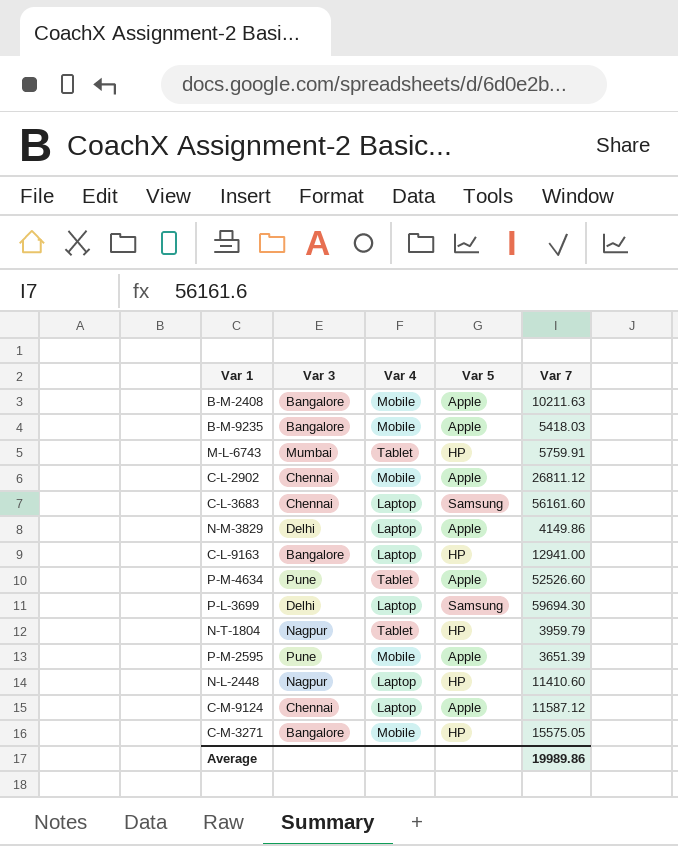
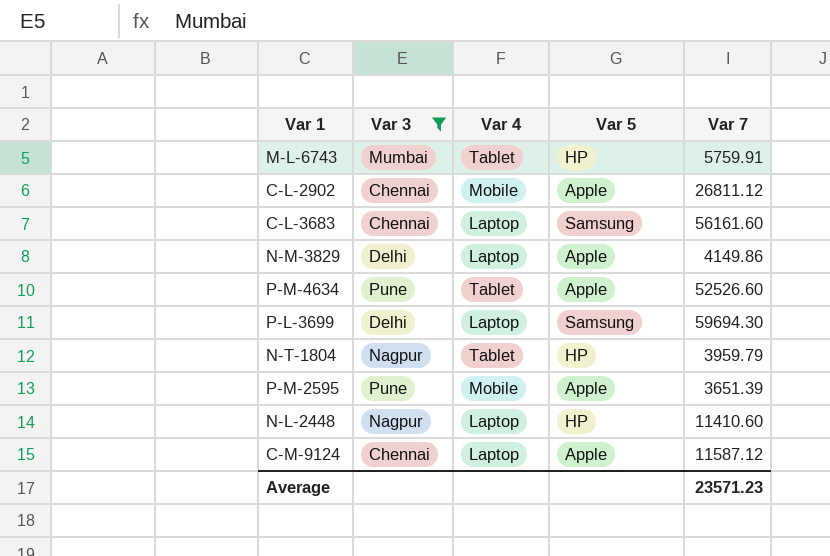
filter: none -> Var 3 != Bangalore
Average | Var 7: 19989.86 -> 23571.23

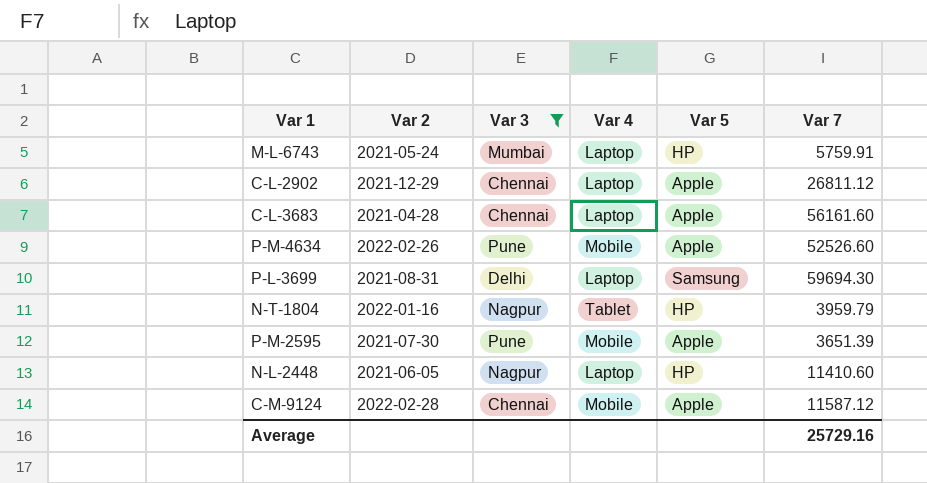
column Var 2 | position: none -> 2
row N-M-3829: Delhi | Laptop | Apple | 4149.86 -> none
M-L-6743 | Var 4: Tablet -> Laptop
C-L-2902 | Var 4: Mobile -> Laptop
C-L-3683 | Var 5: Samsung -> Apple
P-M-4634 | Var 4: Tablet -> Mobile
C-M-9124 | Var 4: Laptop -> Mobile
Average | Var 7: 23571.23 -> 25729.16

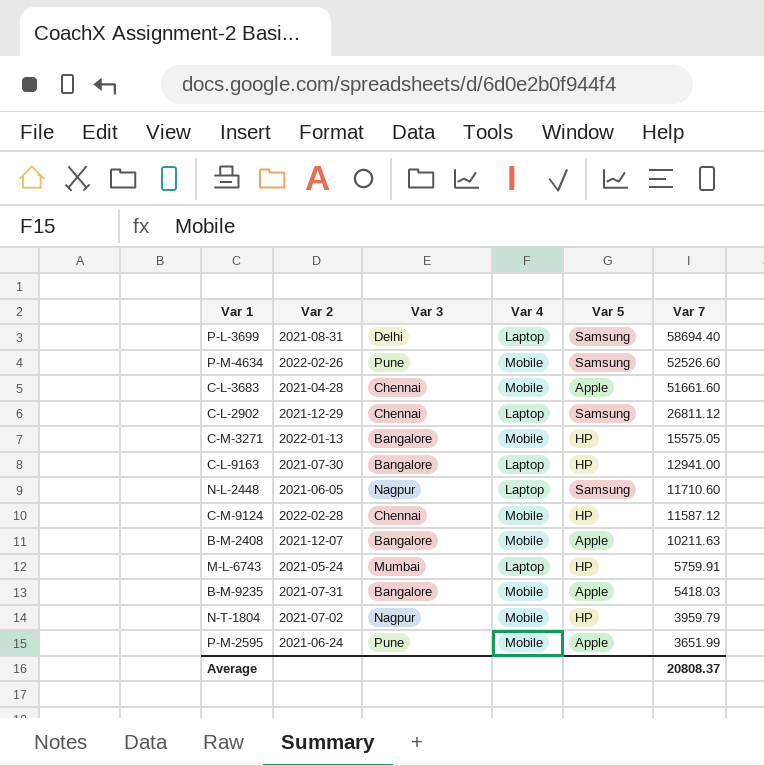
filter: Var 3 != Bangalore -> none
row order: none -> Var 7 descending
P-L-3699 | Var 7: 59694.30 -> 58694.40
P-M-4634 | Var 5: Apple -> Samsung
C-L-3683 | Var 4: Laptop -> Mobile
C-L-3683 | Var 7: 56161.60 -> 51661.60
C-L-2902 | Var 5: Apple -> Samsung
N-L-2448 | Var 5: HP -> Samsung
N-L-2448 | Var 7: 11410.60 -> 11710.60
C-M-9124 | Var 5: Apple -> HP
N-T-1804 | Var 2: 2022-01-16 -> 2021-07-02
N-T-1804 | Var 4: Tablet -> Mobile
P-M-2595 | Var 2: 2021-07-30 -> 2021-06-24
P-M-2595 | Var 7: 3651.39 -> 3651.99
Average | Var 7: 25729.16 -> 20808.37

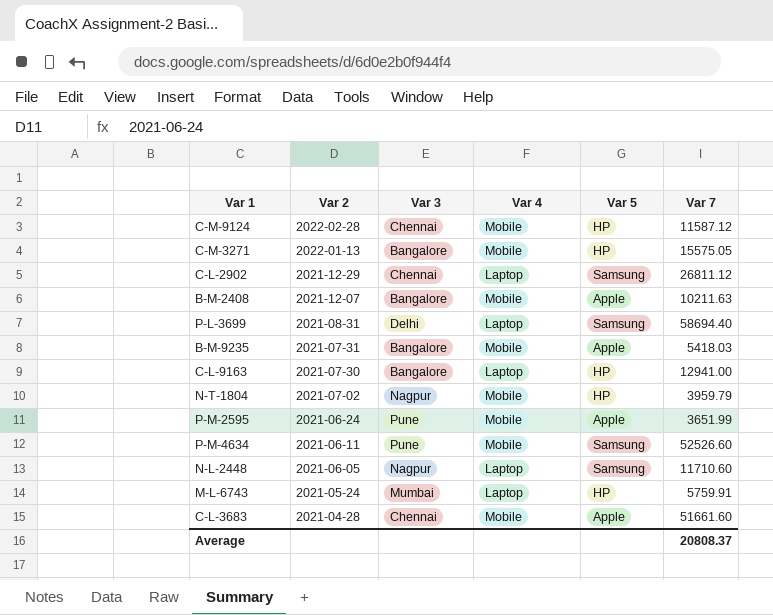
row order: Var 7 descending -> Var 2 descending
P-M-4634 | Var 2: 2022-02-26 -> 2021-06-11

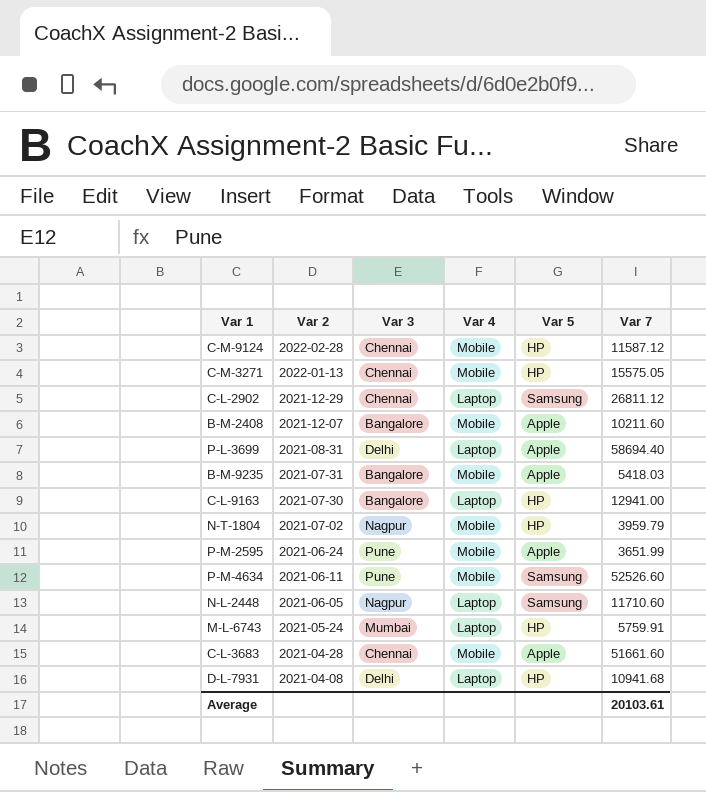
C-M-3271 | Var 3: Bangalore -> Chennai
B-M-2408 | Var 7: 10211.63 -> 10211.60
P-L-3699 | Var 5: Samsung -> Apple
row D-L-7931: none -> 2021-04-08 | Delhi | Laptop | HP | 10941.68
Average | Var 7: 20808.37 -> 20103.61

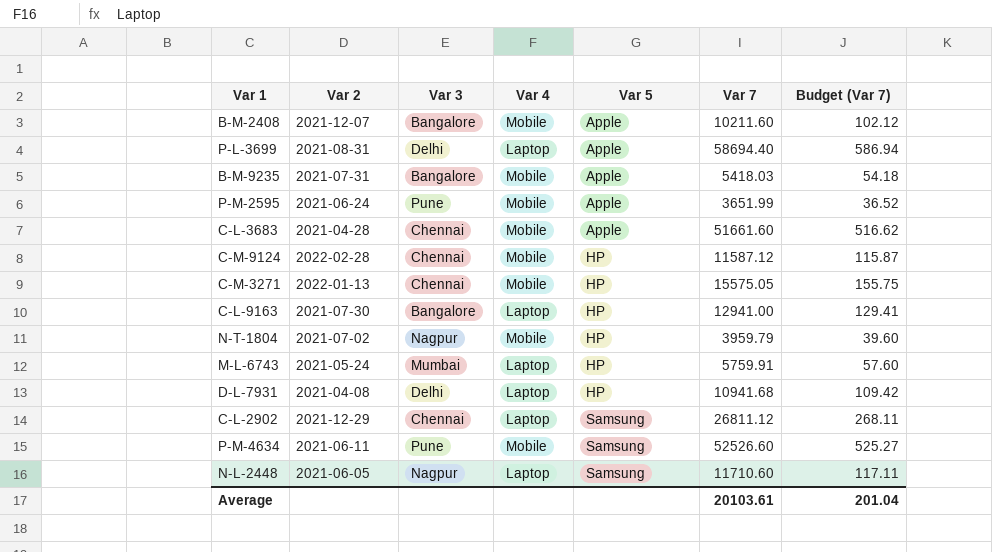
row order: Var 2 descending -> Var 5 ascending
column Budget (Var 7) | formula: none -> [Var 7] * 0.01

